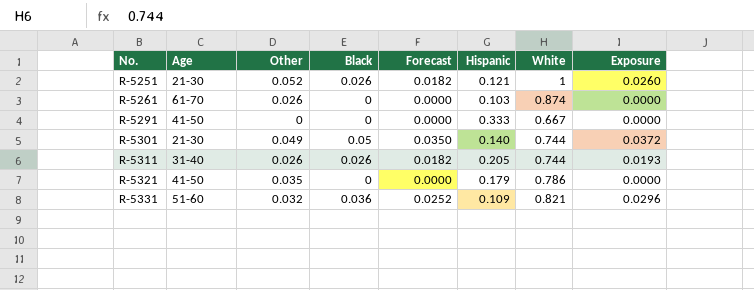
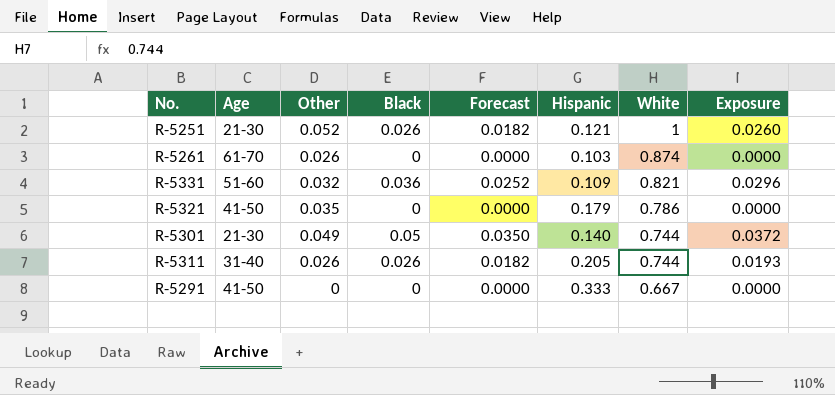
row order: No. ascending -> White descending

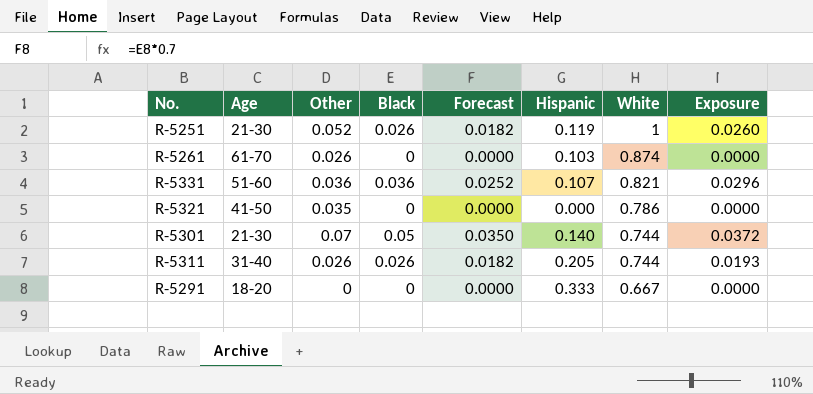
R-5251 | Hispanic: 0.121 -> 0.119
R-5331 | Other: 0.032 -> 0.036
R-5331 | Hispanic: 0.109 -> 0.107
R-5321 | Hispanic: 0.179 -> 0.000
R-5301 | Other: 0.049 -> 0.07
R-5291 | Age: 41-50 -> 18-20

